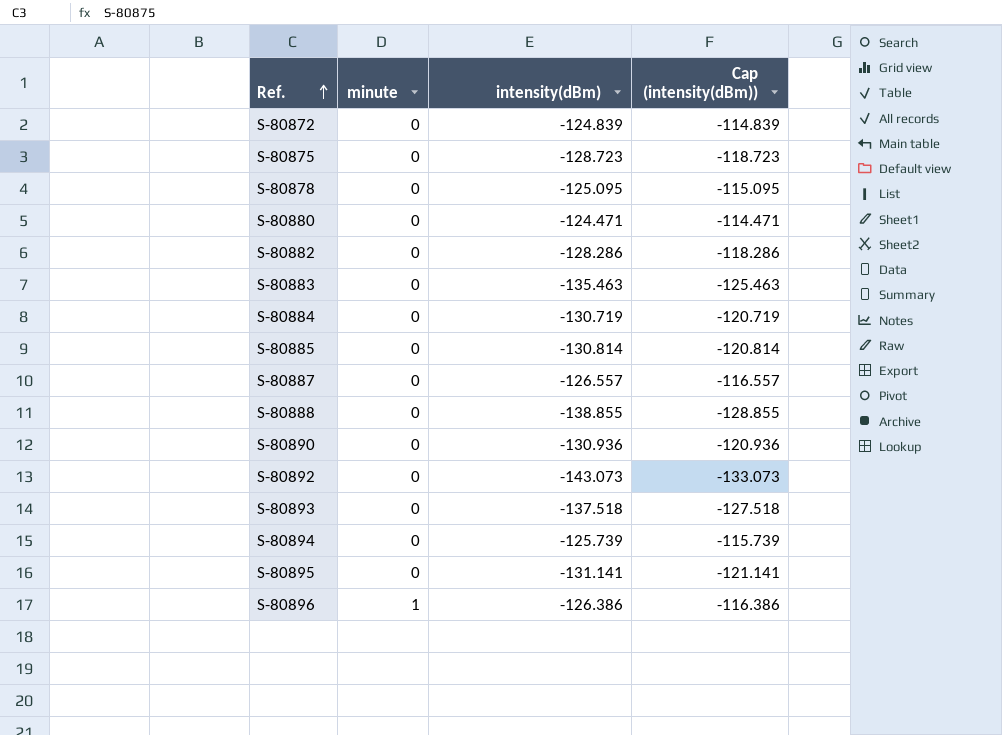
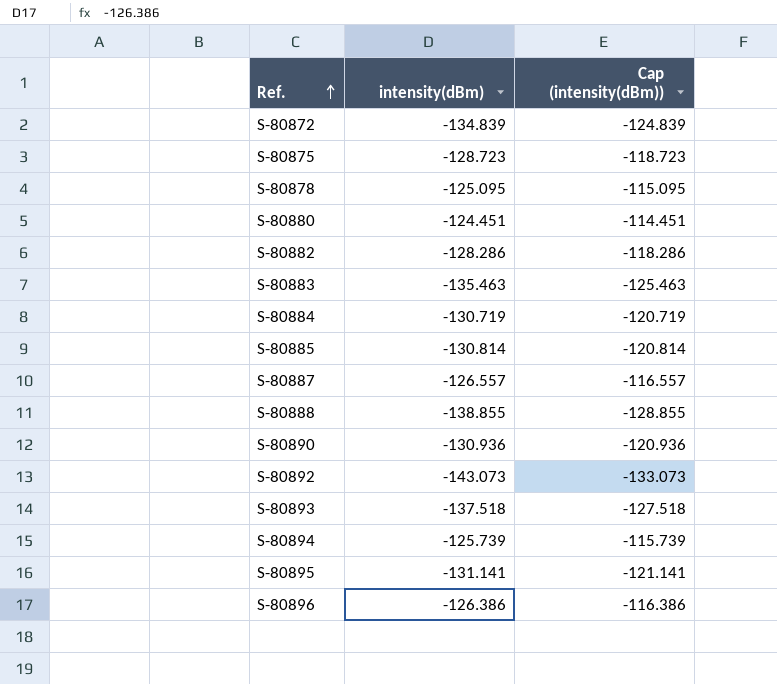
column minute | position: 2 -> none
S-80872 | intensity(dBm): -124.839 -> -134.839
S-80872 | Cap (intensity(dBm)): -114.839 -> -124.839
S-80880 | intensity(dBm): -124.471 -> -124.451
S-80880 | Cap (intensity(dBm)): -114.471 -> -114.451

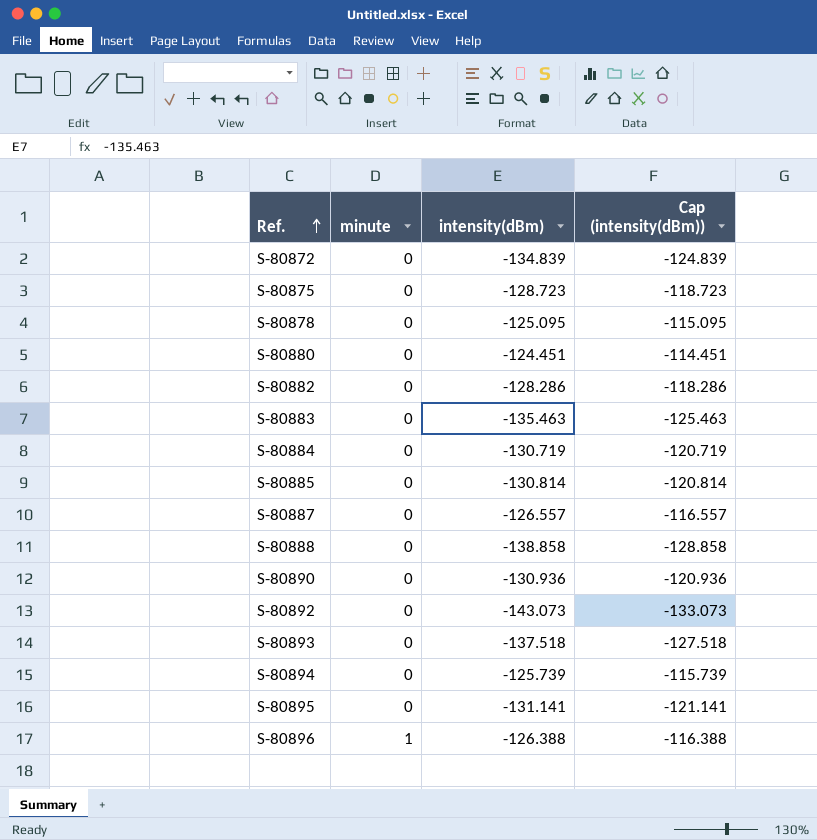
column minute | position: none -> 2
S-80888 | intensity(dBm): -138.855 -> -138.858
S-80888 | Cap (intensity(dBm)): -128.855 -> -128.858
S-80896 | intensity(dBm): -126.386 -> -126.388
S-80896 | Cap (intensity(dBm)): -116.386 -> -116.388

